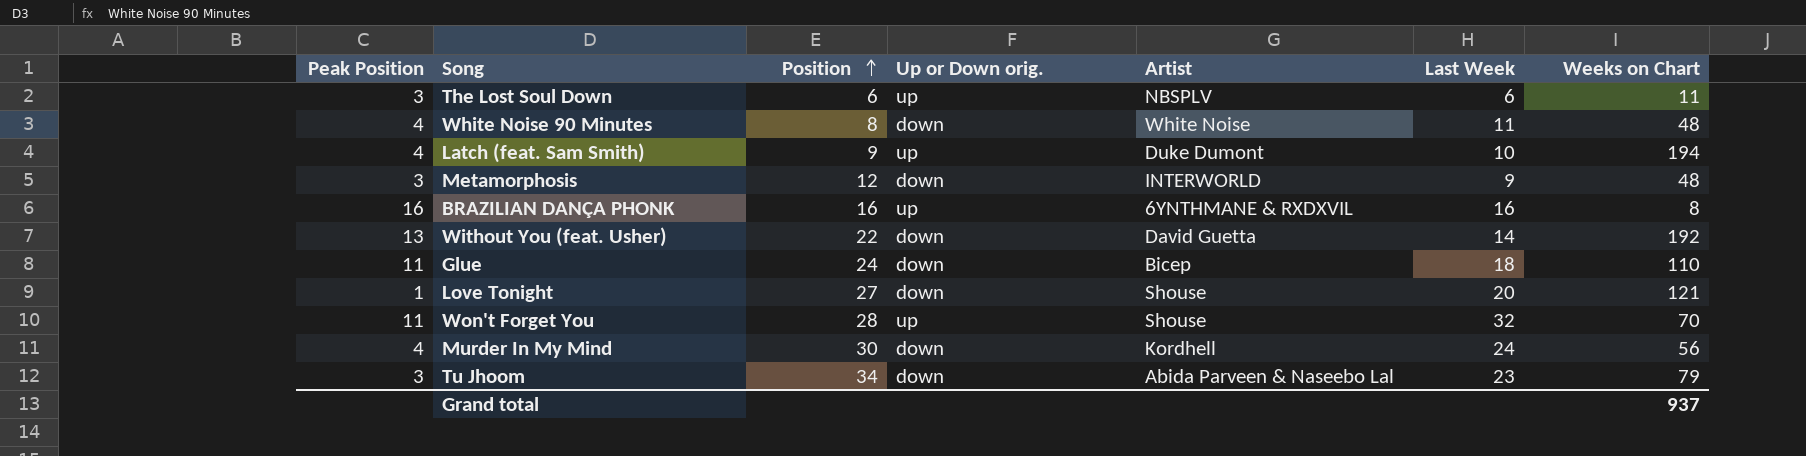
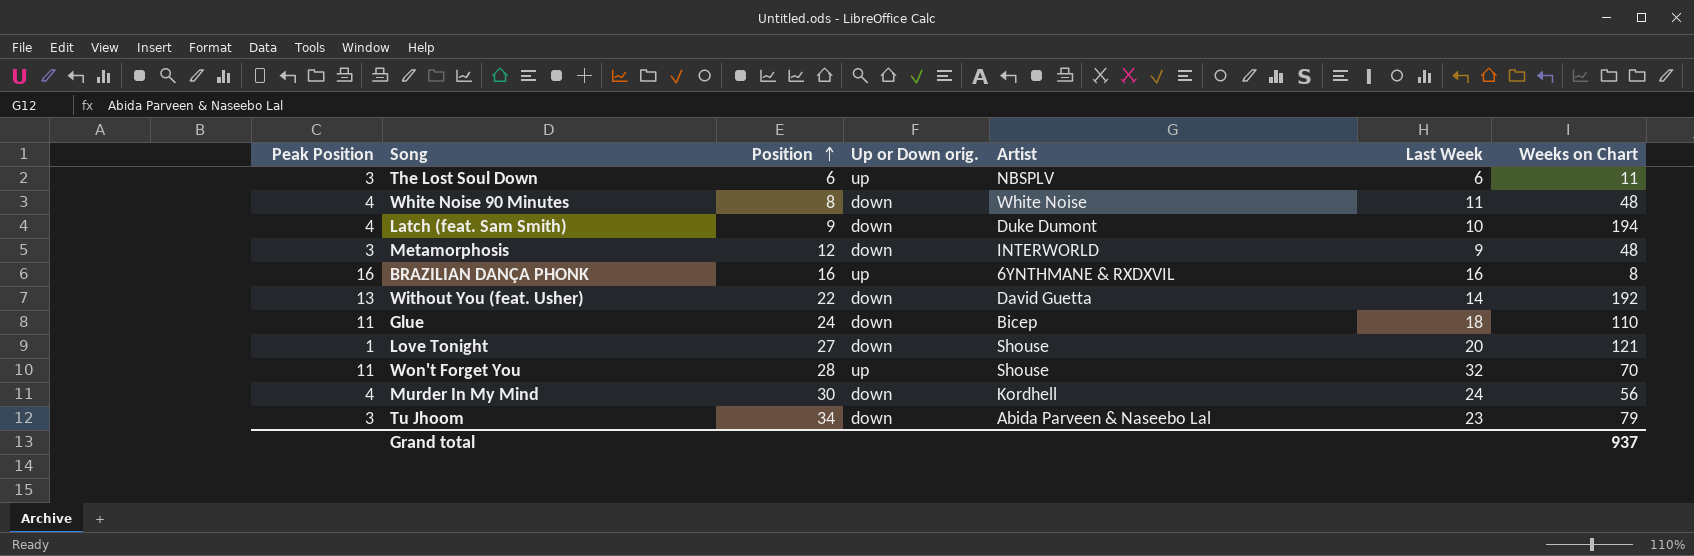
Latch (feat. Sam Smith) | Up or Down orig.: up -> down

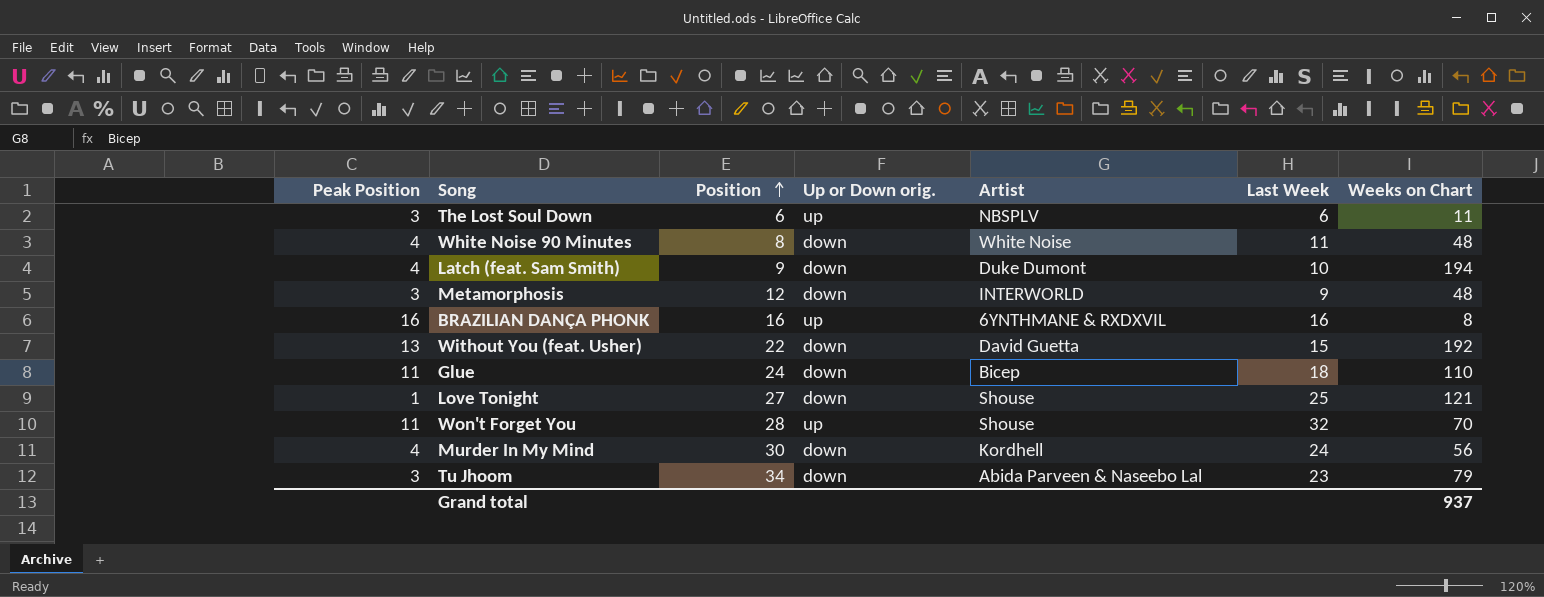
Without You (feat. Usher) | Last Week: 14 -> 15
Love Tonight | Last Week: 20 -> 25

